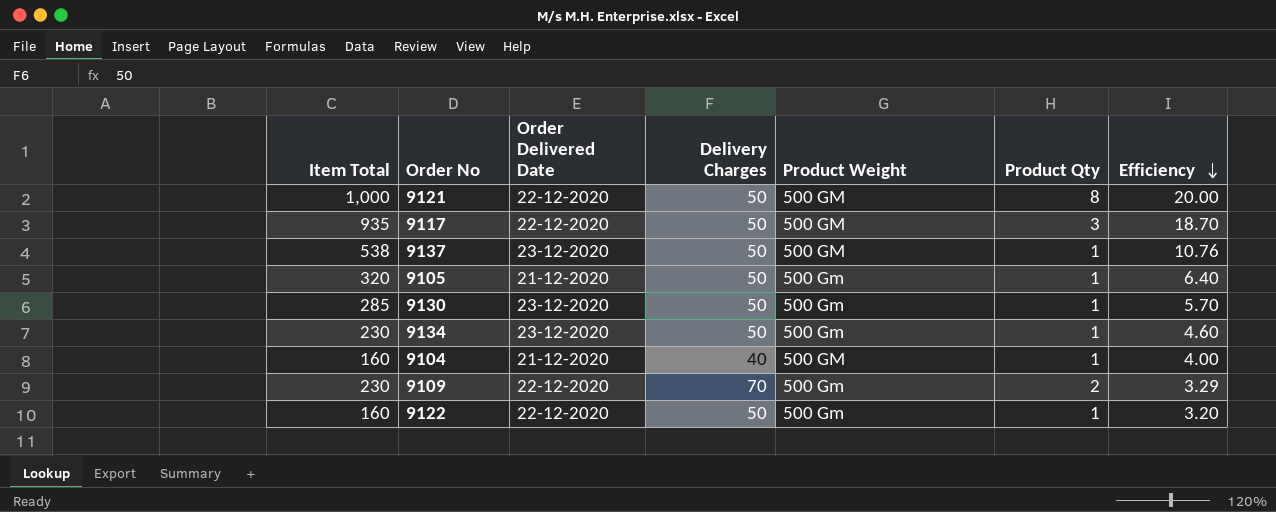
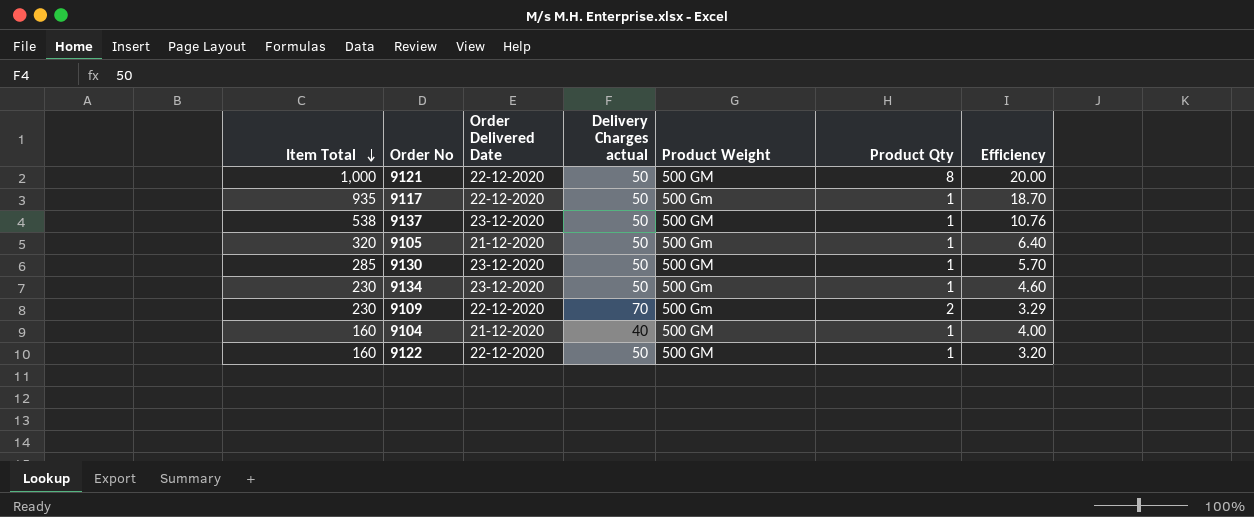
row order: Efficiency descending -> Item Total descending
column name: Delivery Charges -> Delivery Charges actual
9117 | Product Weight: 500 GM -> 500 Gm
9117 | Product Qty: 3 -> 1
9130 | Product Weight: 500 Gm -> 500 GM
9122 | Product Weight: 500 Gm -> 500 GM

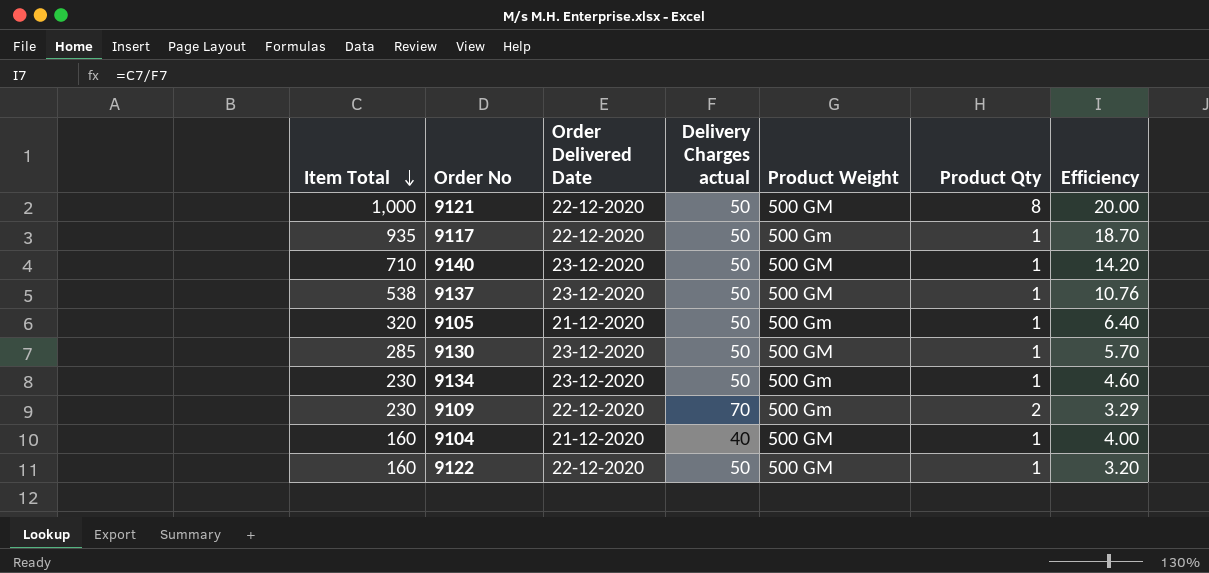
row 9140: none -> 710 | 23-12-2020 | 50 | 500 GM | 1 | 14.20

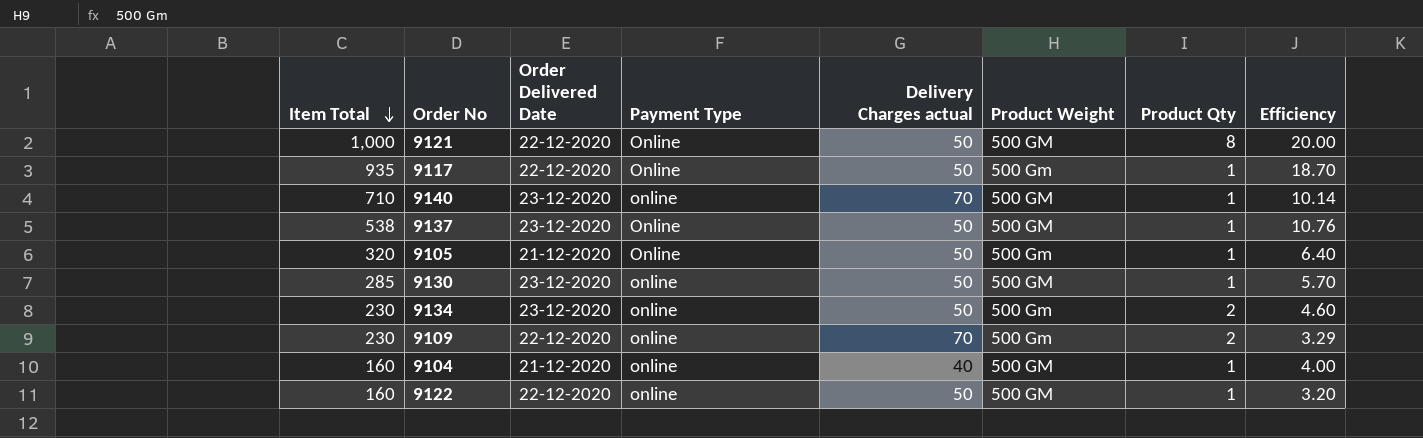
column Payment Type | position: none -> 4
9140 | Delivery Charges actual: 50 -> 70
9140 | Efficiency: 14.20 -> 10.14
9134 | Product Qty: 1 -> 2

